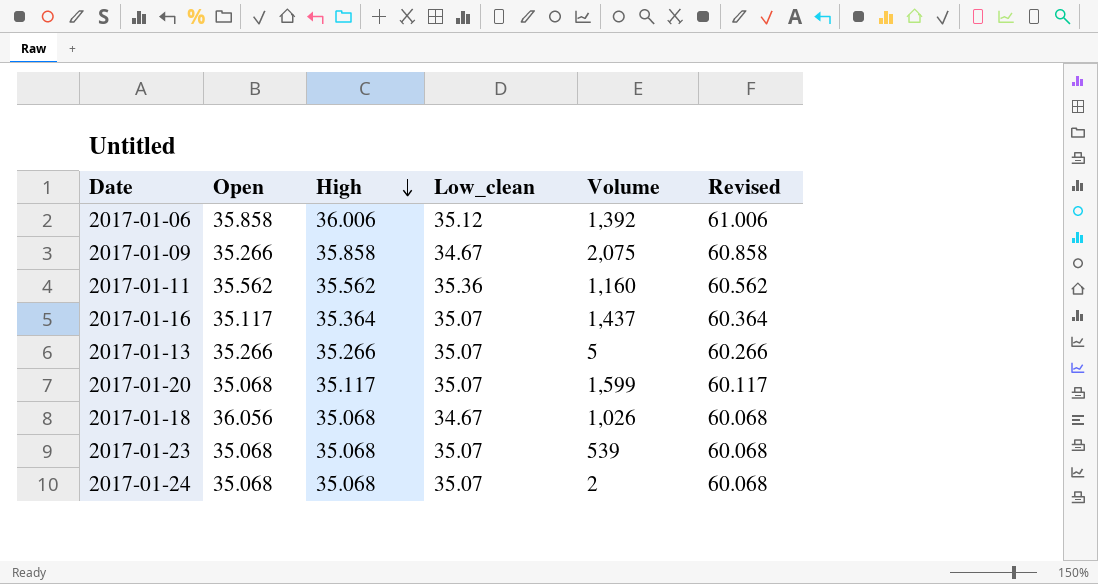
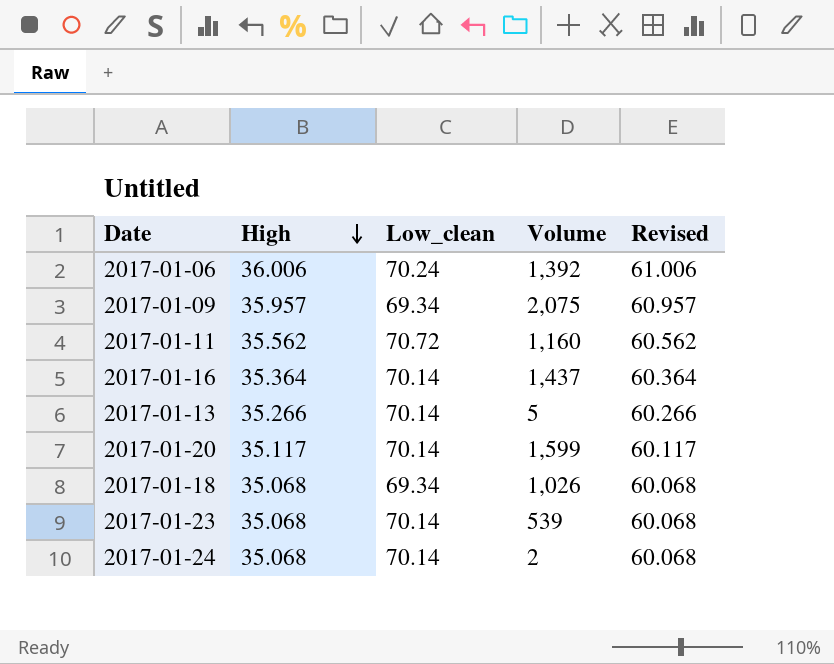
column Open | position: 2 -> none
2017-01-06 | Low_clean: 35.12 -> 70.24
2017-01-09 | High: 35.858 -> 35.957
2017-01-09 | Low_clean: 34.67 -> 69.34
2017-01-09 | Revised: 60.858 -> 60.957
2017-01-11 | Low_clean: 35.36 -> 70.72
2017-01-16 | Low_clean: 35.07 -> 70.14
2017-01-13 | Low_clean: 35.07 -> 70.14
2017-01-20 | Low_clean: 35.07 -> 70.14
2017-01-18 | Low_clean: 34.67 -> 69.34
2017-01-23 | Low_clean: 35.07 -> 70.14
2017-01-24 | Low_clean: 35.07 -> 70.14

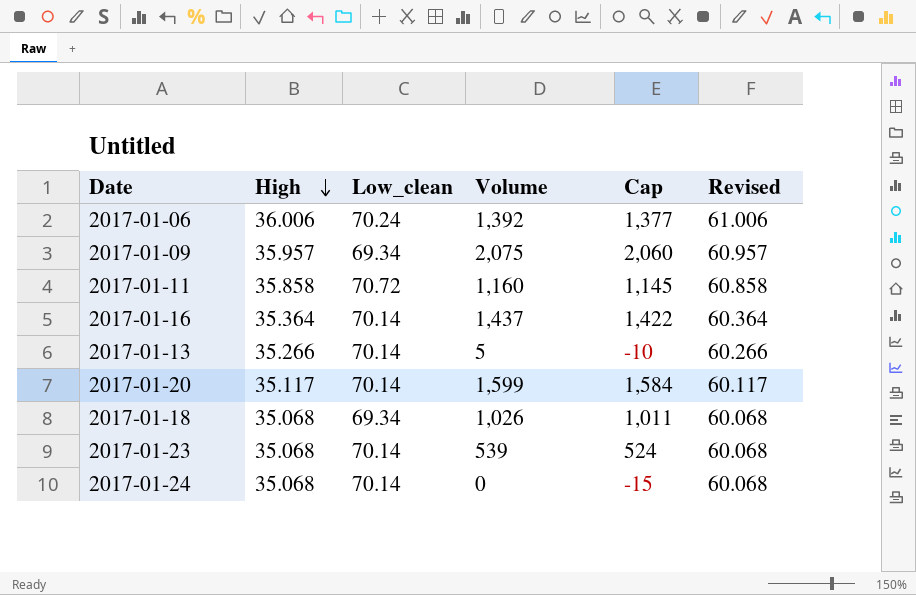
column Cap | formula: none -> [Volume] - 15
2017-01-11 | High: 35.562 -> 35.858
2017-01-11 | Revised: 60.562 -> 60.858
2017-01-24 | Volume: 2 -> 0

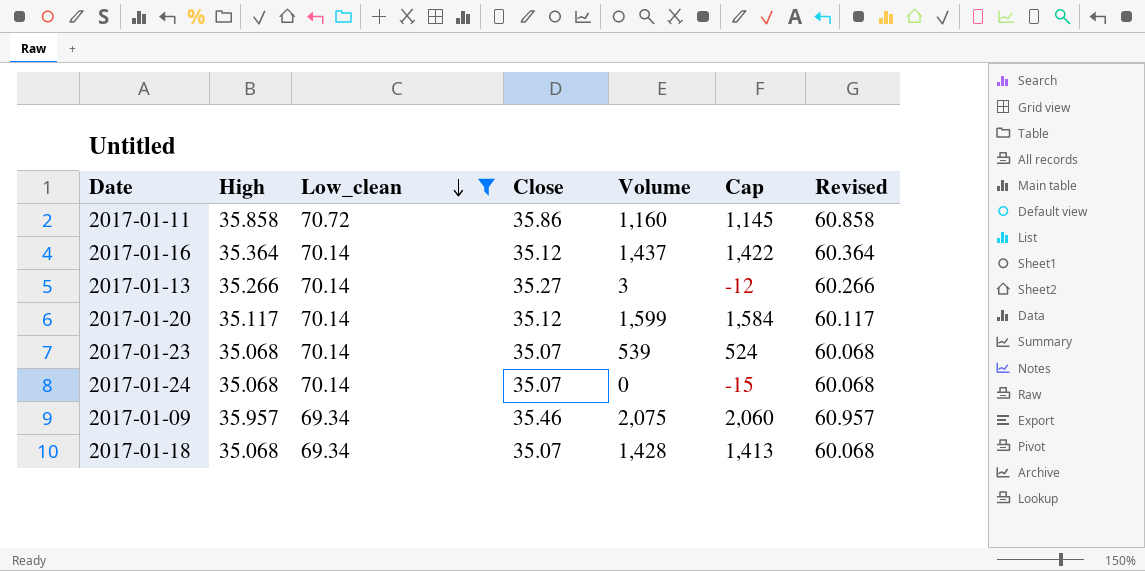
filter: none -> Low_clean != 70.24
row order: High descending -> Low_clean descending
column Close | position: none -> 4
2017-01-13 | Volume: 5 -> 3
2017-01-13 | Cap: -10 -> -12
2017-01-18 | Volume: 1,026 -> 1,428
2017-01-18 | Cap: 1,011 -> 1,413

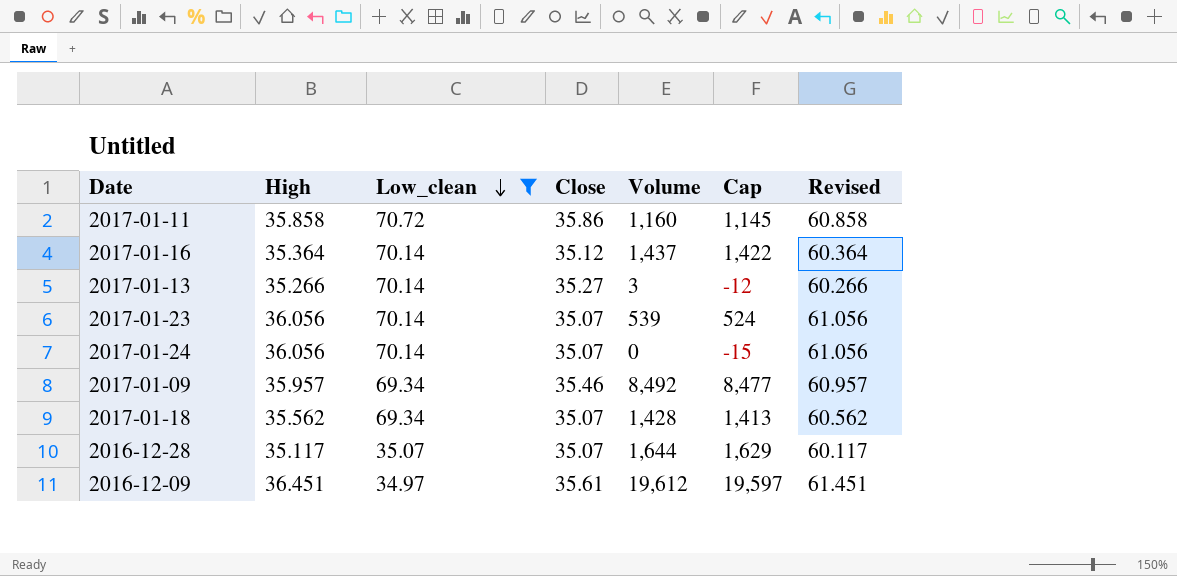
row 2017-01-20: 35.117 | 70.14 | 35.12 | 1,599 | 1,584 | 60.117 -> none
2017-01-23 | High: 35.068 -> 36.056
2017-01-23 | Revised: 60.068 -> 61.056
2017-01-24 | High: 35.068 -> 36.056
2017-01-24 | Revised: 60.068 -> 61.056
2017-01-09 | Volume: 2,075 -> 8,492
2017-01-09 | Cap: 2,060 -> 8,477
2017-01-18 | High: 35.068 -> 35.562
2017-01-18 | Revised: 60.068 -> 60.562
row 2016-12-28: none -> 35.117 | 35.07 | 35.07 | 1,644 | 1,629 | 60.117
row 2016-12-09: none -> 36.451 | 34.97 | 35.61 | 19,612 | 19,597 | 61.451

